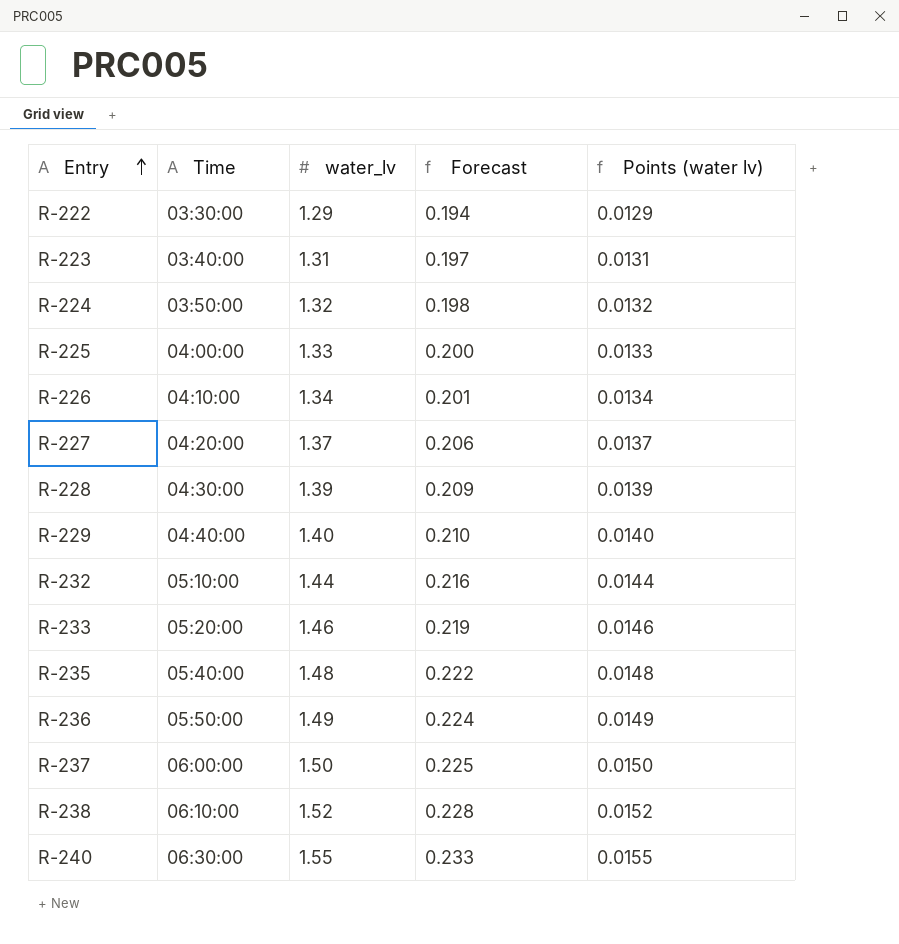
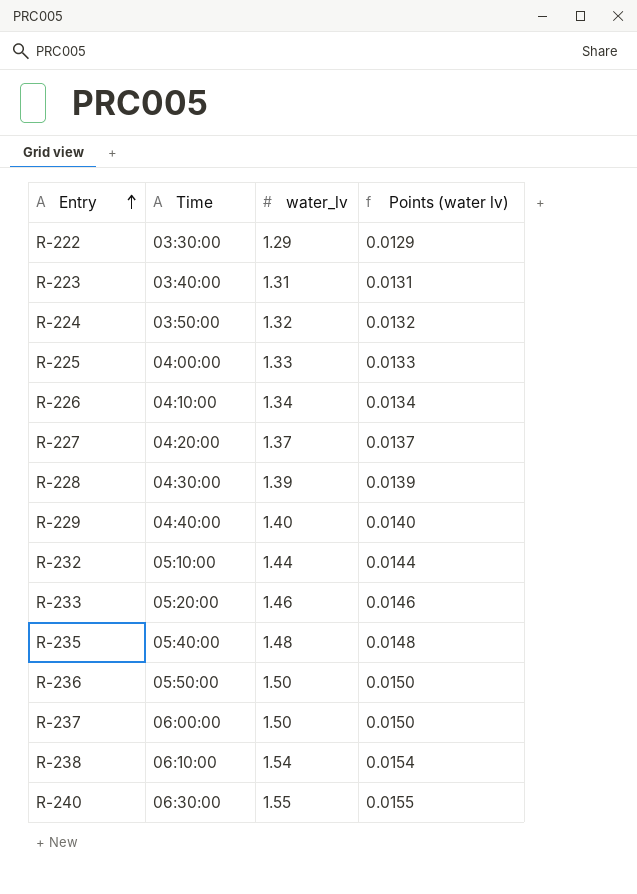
column Forecast | formula: [water_lv] * 0.15 -> none
R-236 | water_lv: 1.49 -> 1.50
R-236 | Points (water lv): 0.0149 -> 0.0150
R-238 | water_lv: 1.52 -> 1.54
R-238 | Points (water lv): 0.0152 -> 0.0154

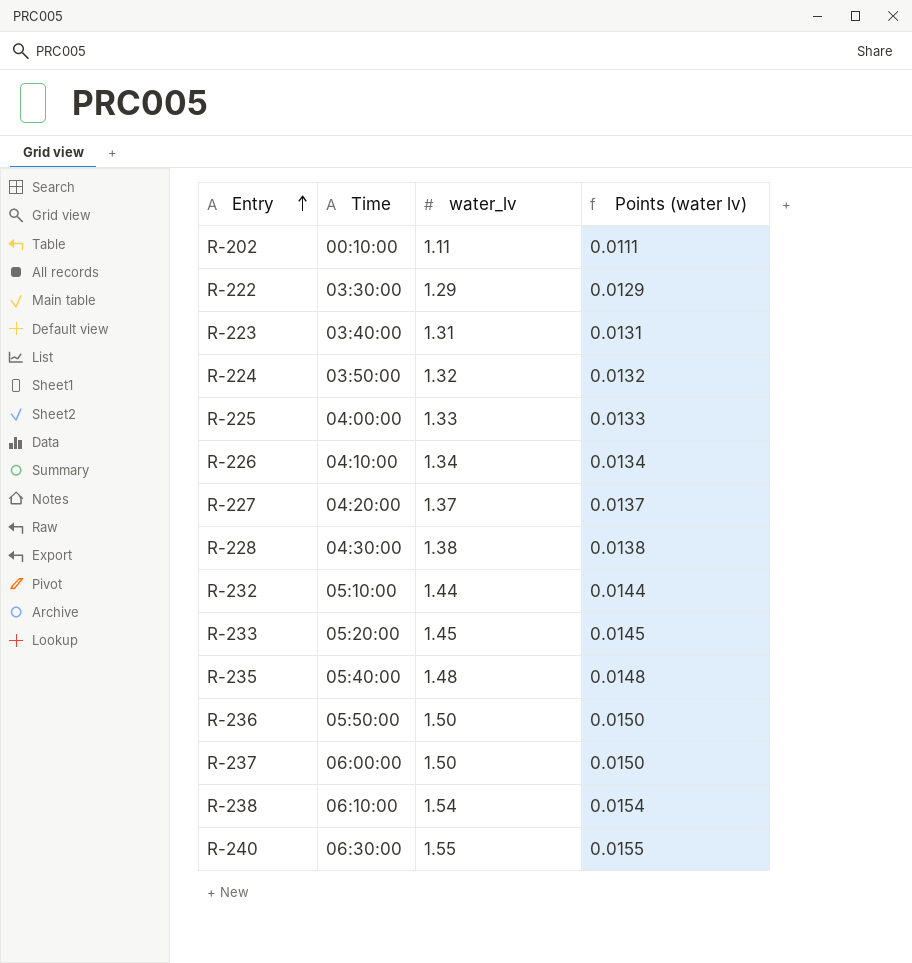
row R-229: 04:40:00 | 1.40 | 0.0140 -> none
row R-202: none -> 00:10:00 | 1.11 | 0.0111
R-228 | water_lv: 1.39 -> 1.38
R-228 | Points (water lv): 0.0139 -> 0.0138
R-233 | water_lv: 1.46 -> 1.45
R-233 | Points (water lv): 0.0146 -> 0.0145

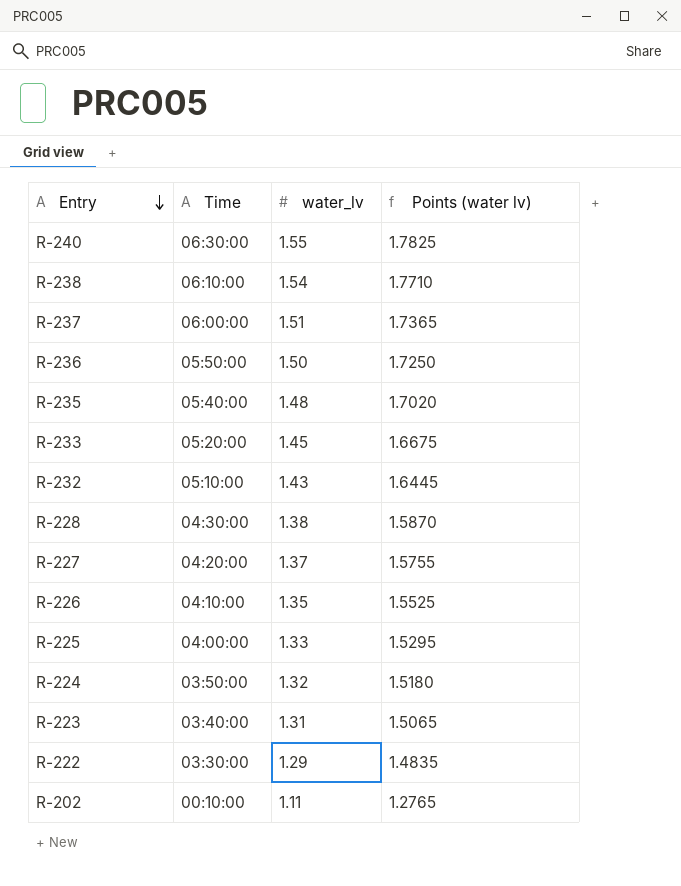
row order: Entry ascending -> Entry descending
column Points (water lv) | formula: [water_lv] * 0.01 -> [water_lv] * 1.15
R-237 | water_lv: 1.50 -> 1.51
R-232 | water_lv: 1.44 -> 1.43
R-226 | water_lv: 1.34 -> 1.35

